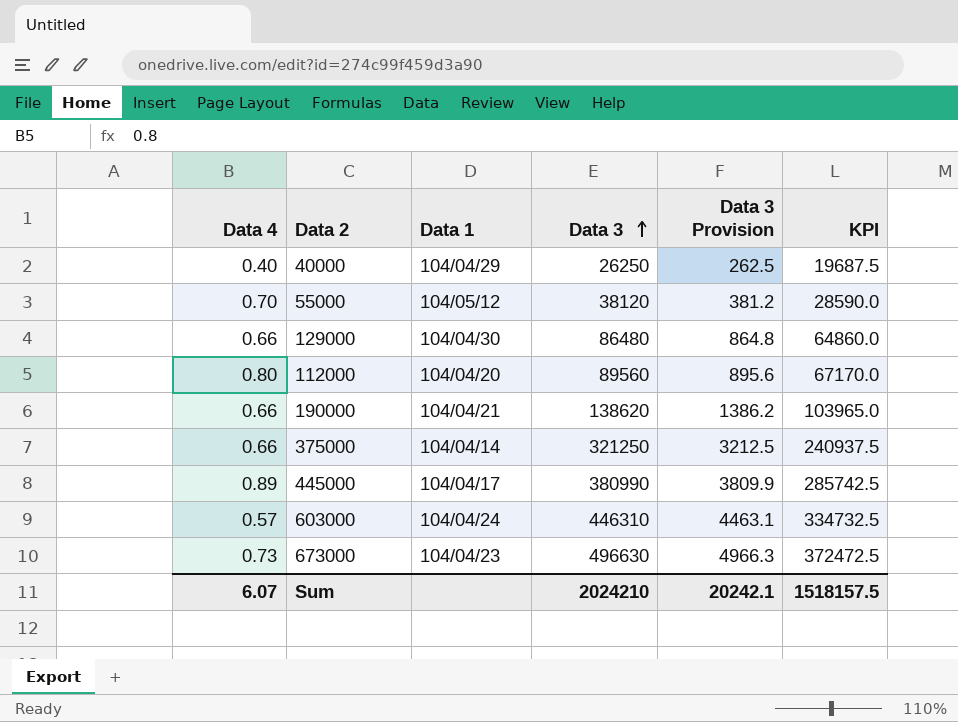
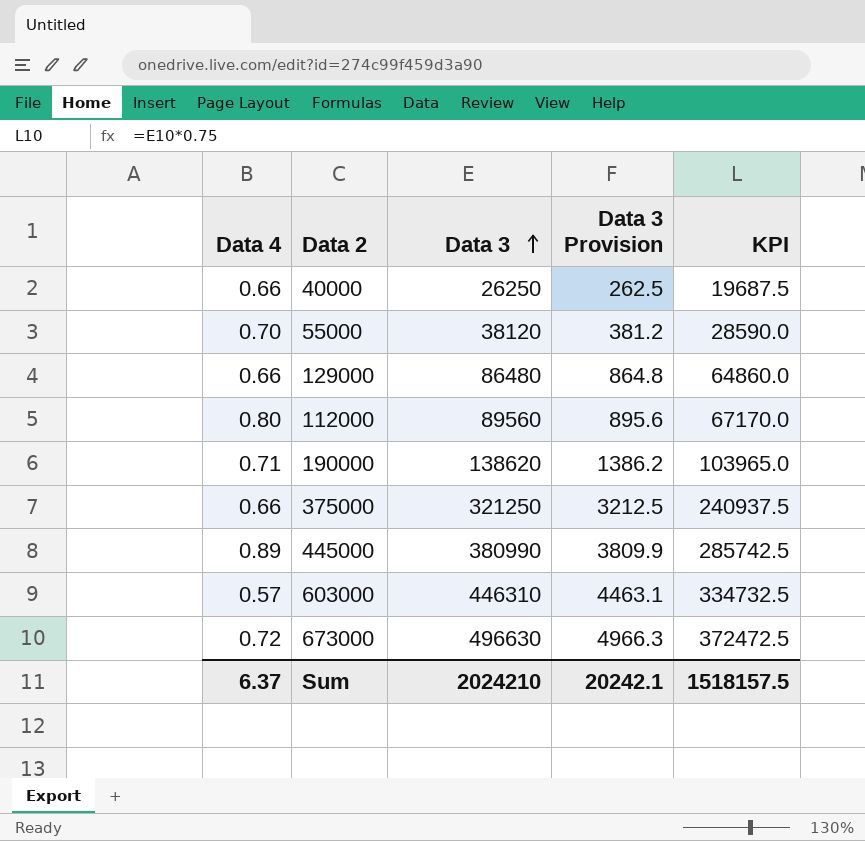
column Data 1 | position: 3 -> none
40000 | Data 4: 0.40 -> 0.66
190000 | Data 4: 0.66 -> 0.71
673000 | Data 4: 0.73 -> 0.72
Sum | Data 4: 6.07 -> 6.37

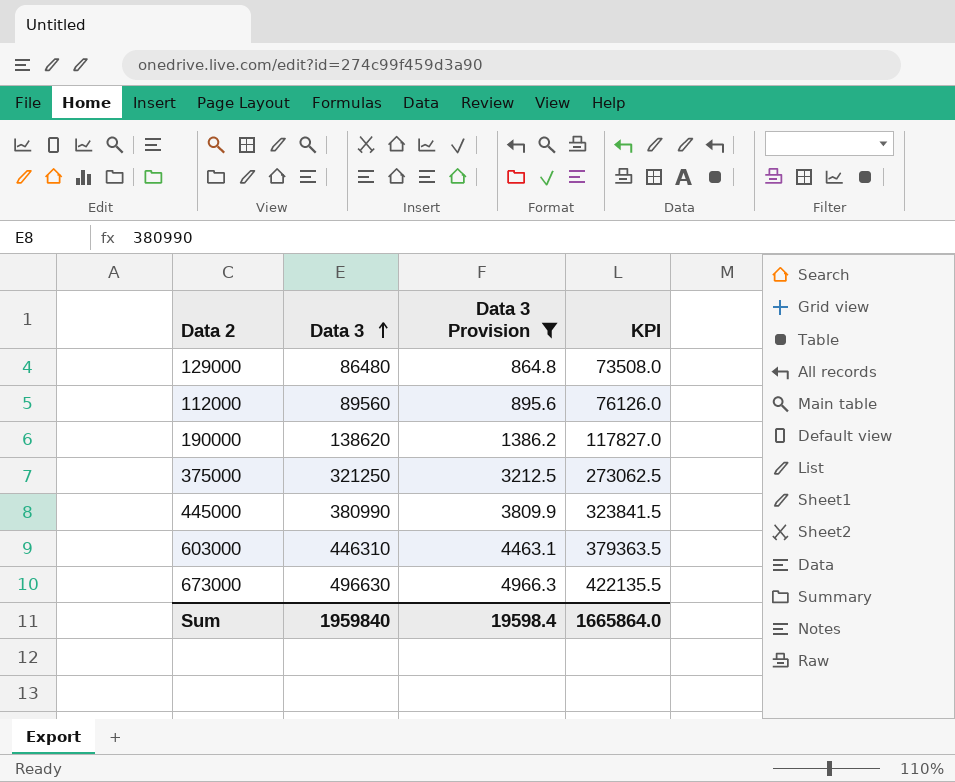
filter: none -> Data 3 Provision >= 864.8
column Data 4 | position: 1 -> none
column KPI | formula: [Data 3] * 0.75 -> [Data 3] * 0.85
Sum | Data 3: 2024210 -> 1959840
Sum | Data 3 Provision: 20242.1 -> 19598.4
Sum | KPI: 1518157.5 -> 1665864.0

